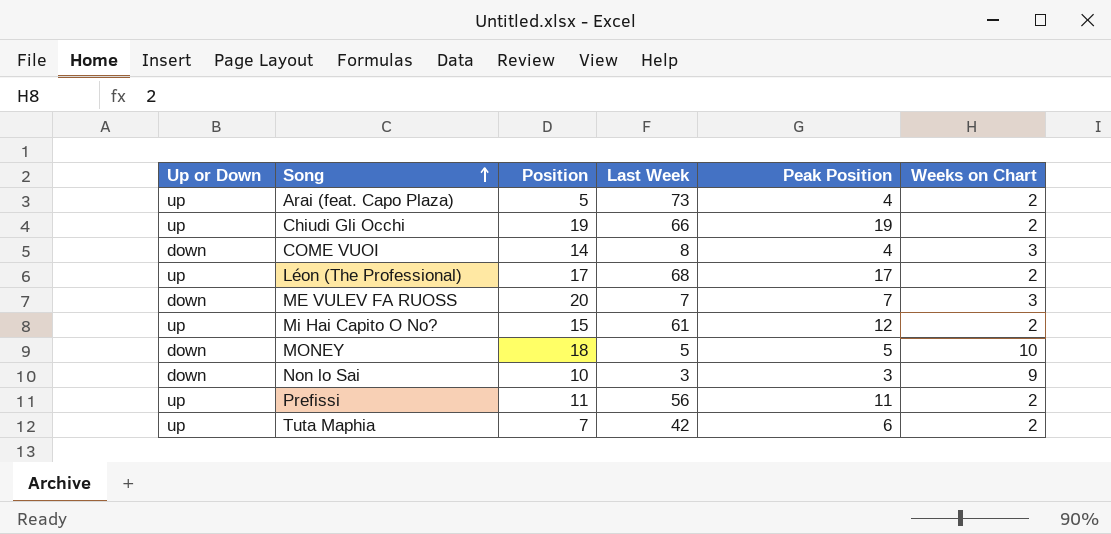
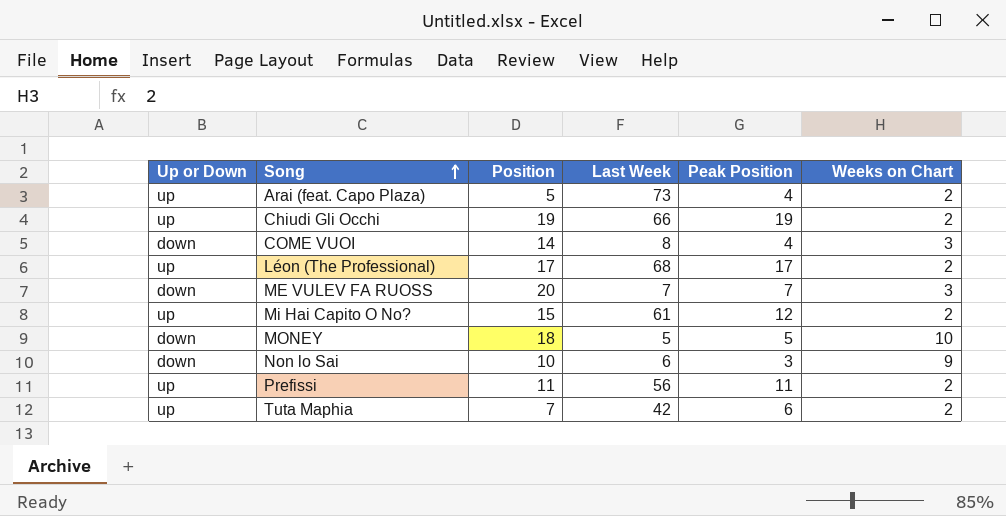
Non lo Sai | Last Week: 3 -> 6

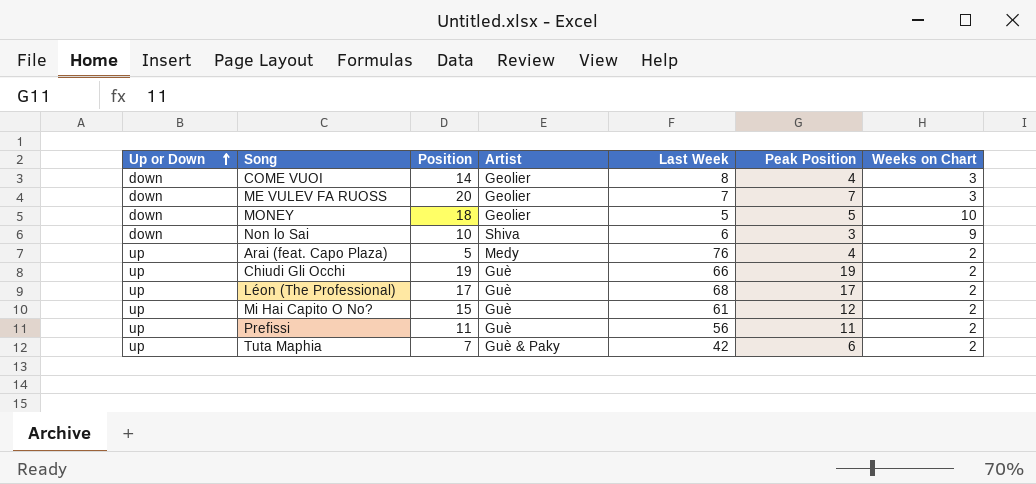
row order: Song ascending -> Up or Down ascending
column Artist | position: none -> 4
Arai (feat. Capo Plaza) | Last Week: 73 -> 76

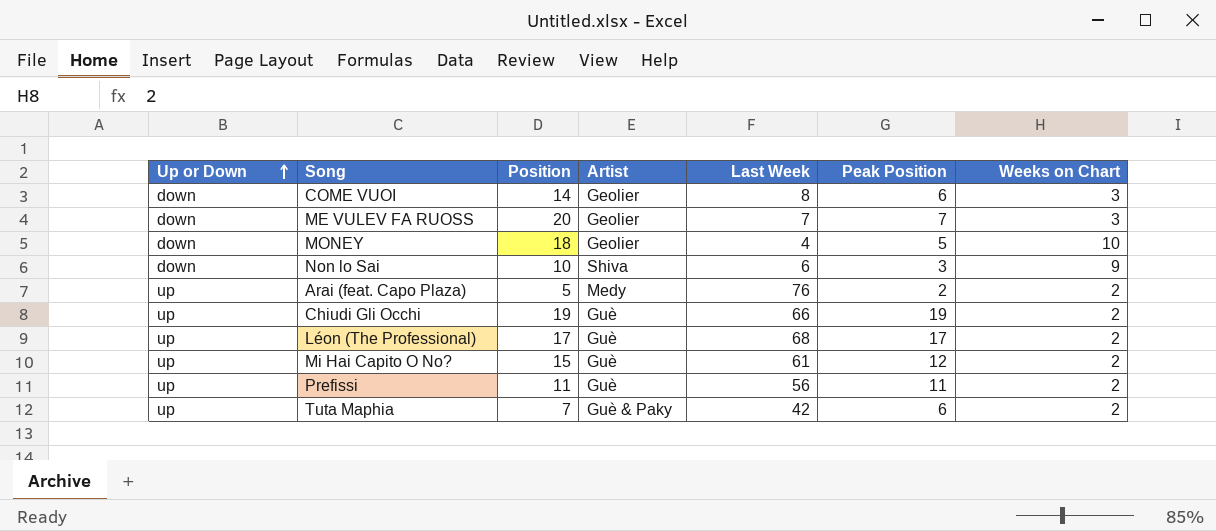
COME VUOI | Peak Position: 4 -> 6
MONEY | Last Week: 5 -> 4
Arai (feat. Capo Plaza) | Peak Position: 4 -> 2

